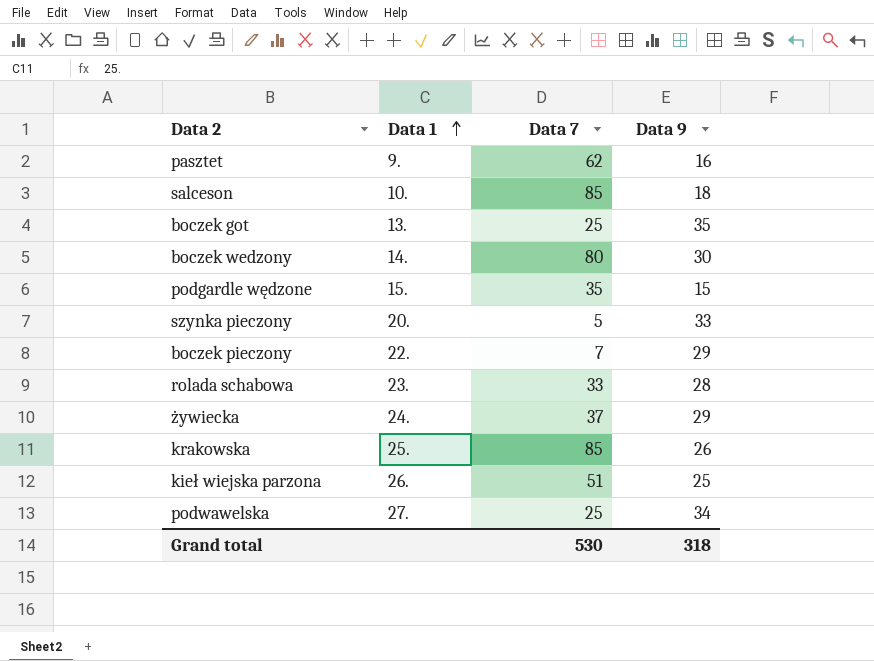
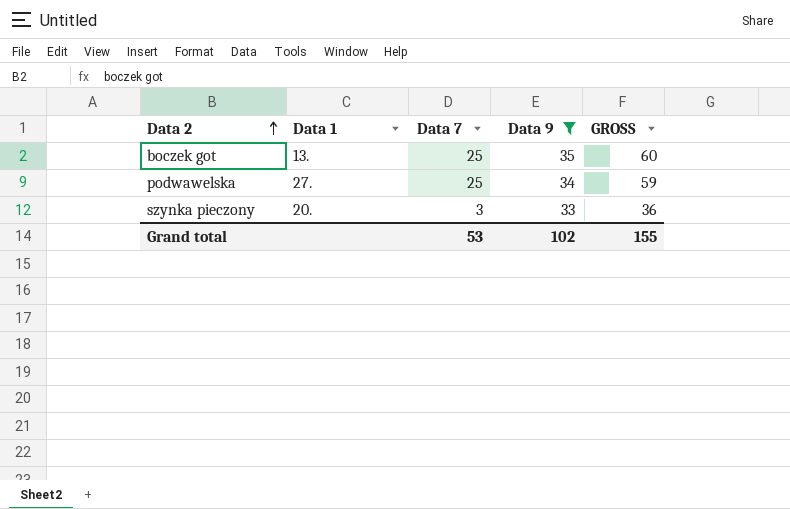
filter: none -> Data 9 >= 33
row order: Data 1 ascending -> Data 2 ascending
column GROSS | formula: none -> [Data 7] + [Data 9]
szynka pieczony | Data 7: 5 -> 3
Grand total | Data 7: 530 -> 53
Grand total | Data 9: 318 -> 102

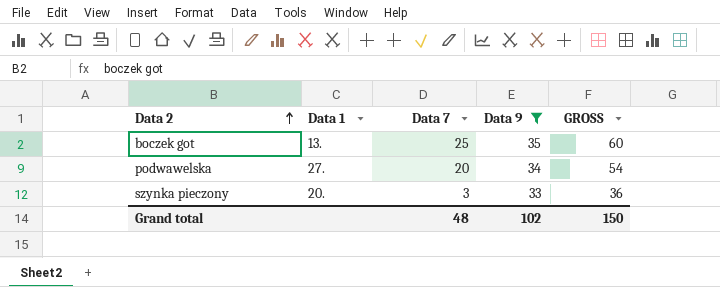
podwawelska | Data 7: 25 -> 20
podwawelska | GROSS: 59 -> 54
Grand total | Data 7: 53 -> 48
Grand total | GROSS: 155 -> 150

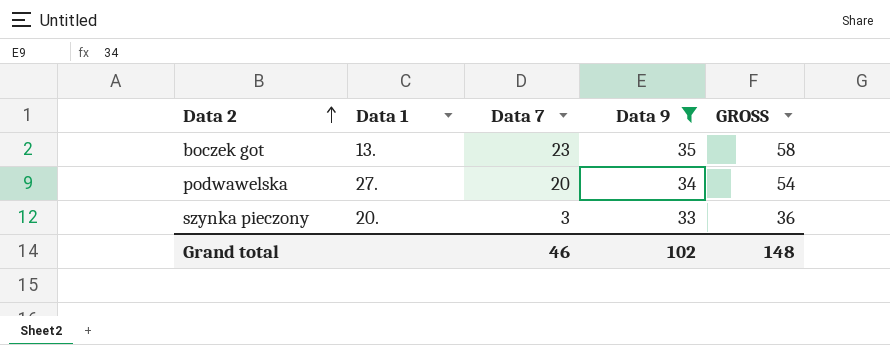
boczek got | Data 7: 25 -> 23
boczek got | GROSS: 60 -> 58
Grand total | Data 7: 48 -> 46
Grand total | GROSS: 150 -> 148

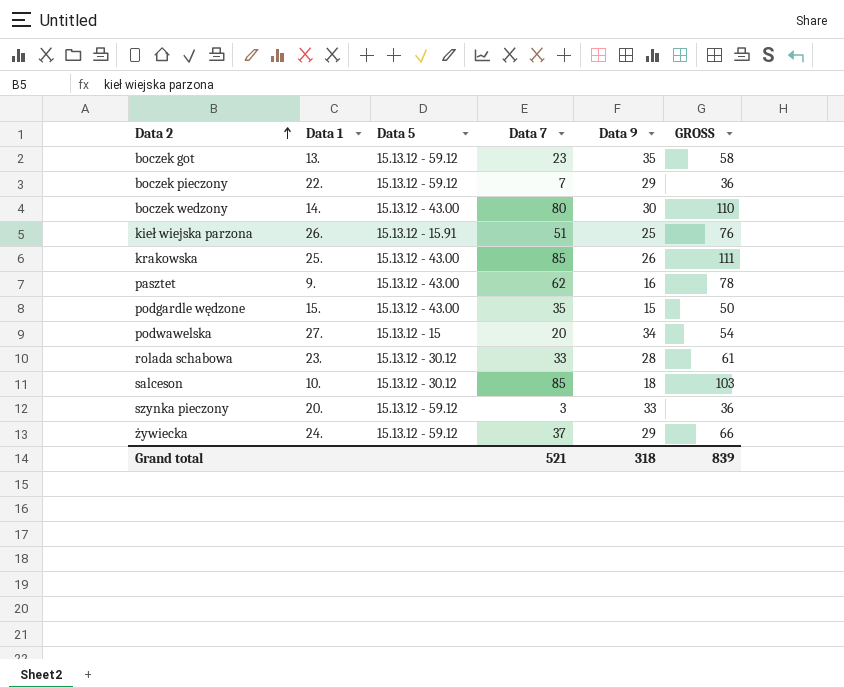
filter: Data 9 >= 33 -> none
column Data 5 | position: none -> 3
Grand total | Data 7: 46 -> 521
Grand total | Data 9: 102 -> 318
Grand total | GROSS: 148 -> 839

